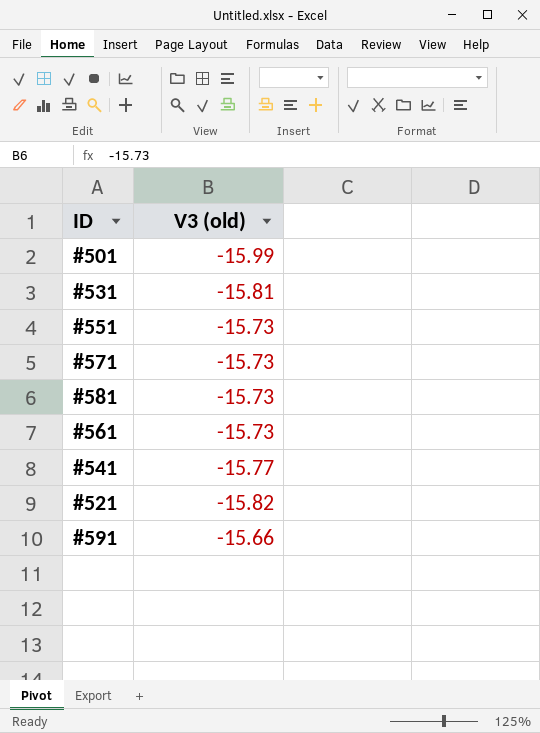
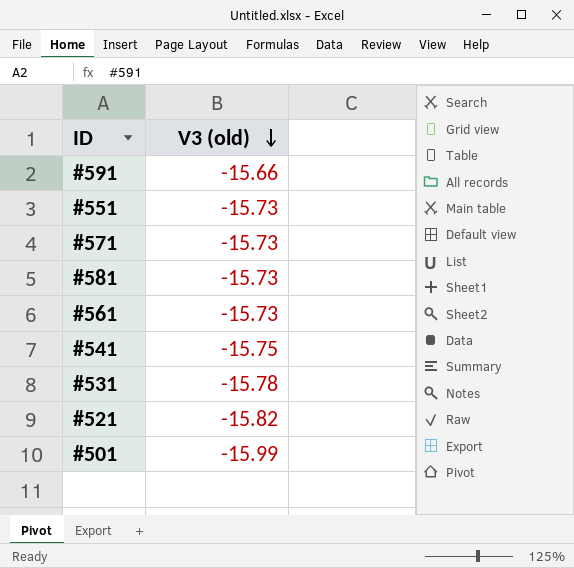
row order: none -> V3 (old) descending
#541 | V3 (old): -15.77 -> -15.75
#531 | V3 (old): -15.81 -> -15.78

